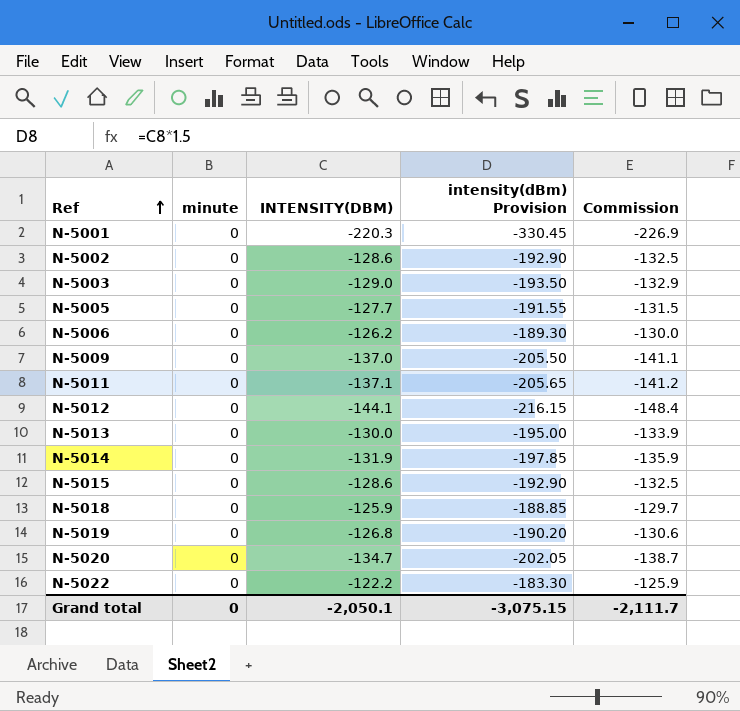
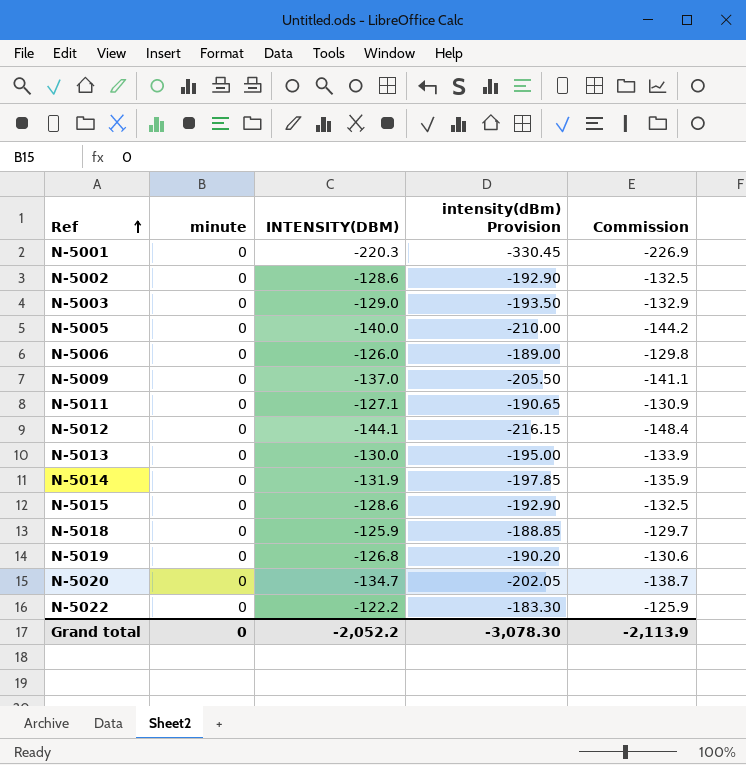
N-5005 | INTENSITY(DBM): -127.7 -> -140.0
N-5005 | intensity(dBm) Provision: -191.55 -> -210.00
N-5005 | Commission: -131.5 -> -144.2
N-5006 | INTENSITY(DBM): -126.2 -> -126.0
N-5006 | intensity(dBm) Provision: -189.30 -> -189.00
N-5006 | Commission: -130.0 -> -129.8
N-5011 | INTENSITY(DBM): -137.1 -> -127.1
N-5011 | intensity(dBm) Provision: -205.65 -> -190.65
N-5011 | Commission: -141.2 -> -130.9
Grand total | INTENSITY(DBM): -2,050.1 -> -2,052.2
Grand total | intensity(dBm) Provision: -3,075.15 -> -3,078.30
Grand total | Commission: -2,111.7 -> -2,113.9

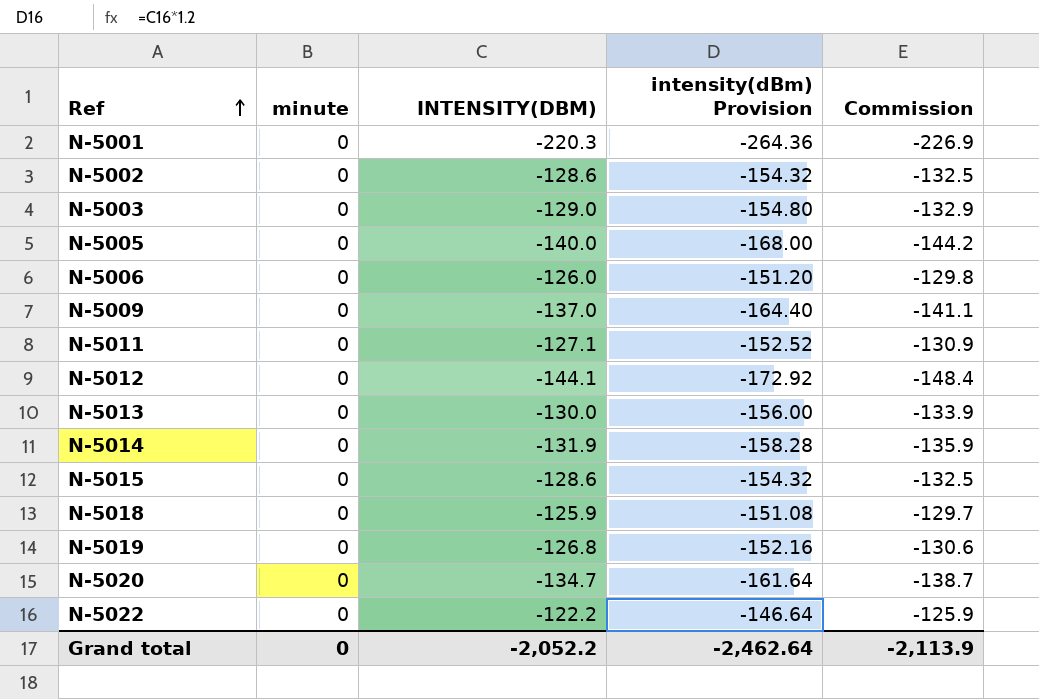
column intensity(dBm) Provision | formula: [INTENSITY(DBM)] * 1.5 -> [INTENSITY(DBM)] * 1.2
Grand total | intensity(dBm) Provision: -3,078.30 -> -2,462.64

